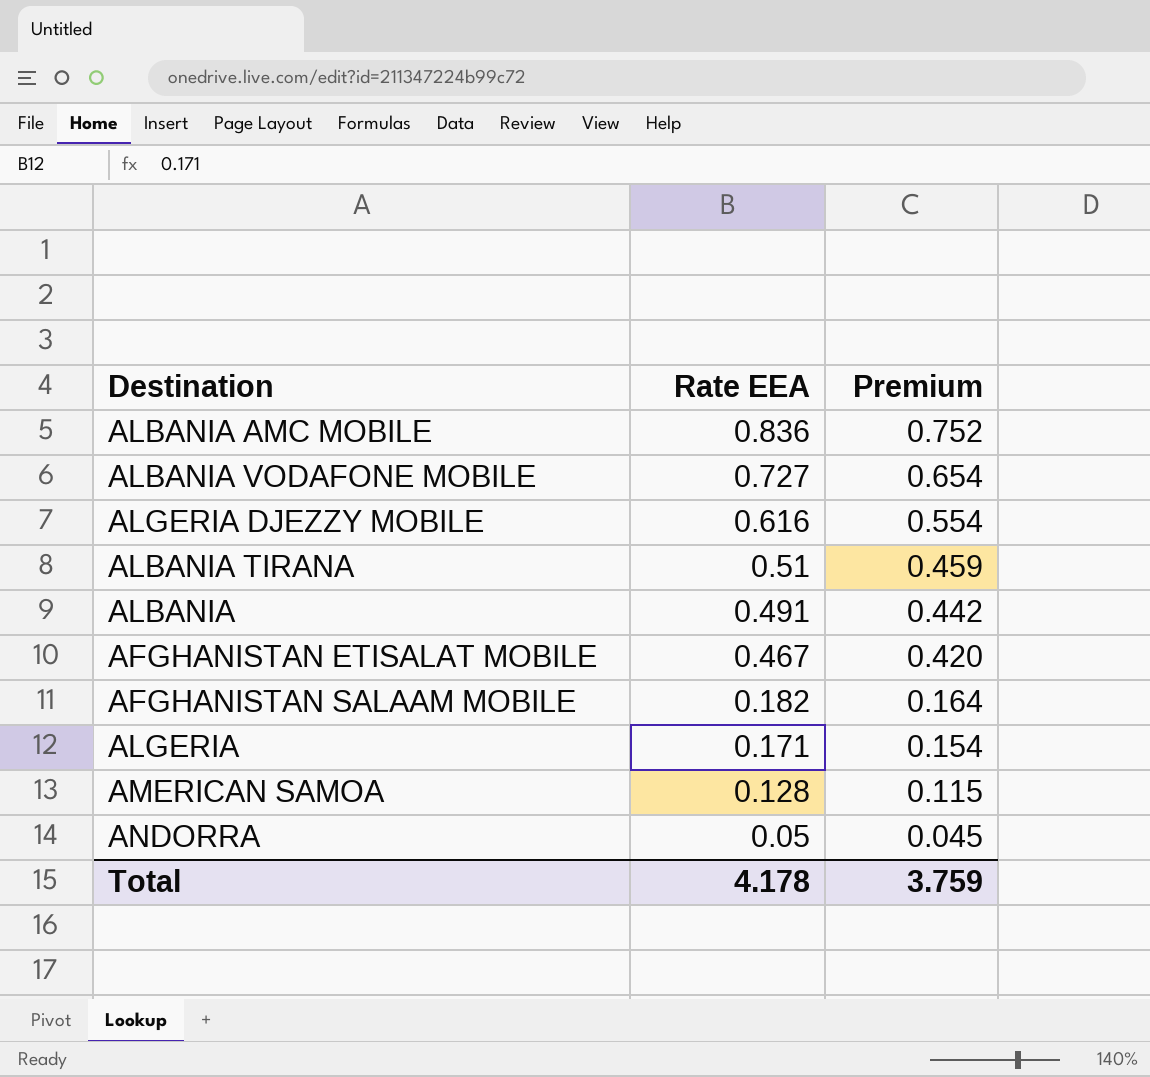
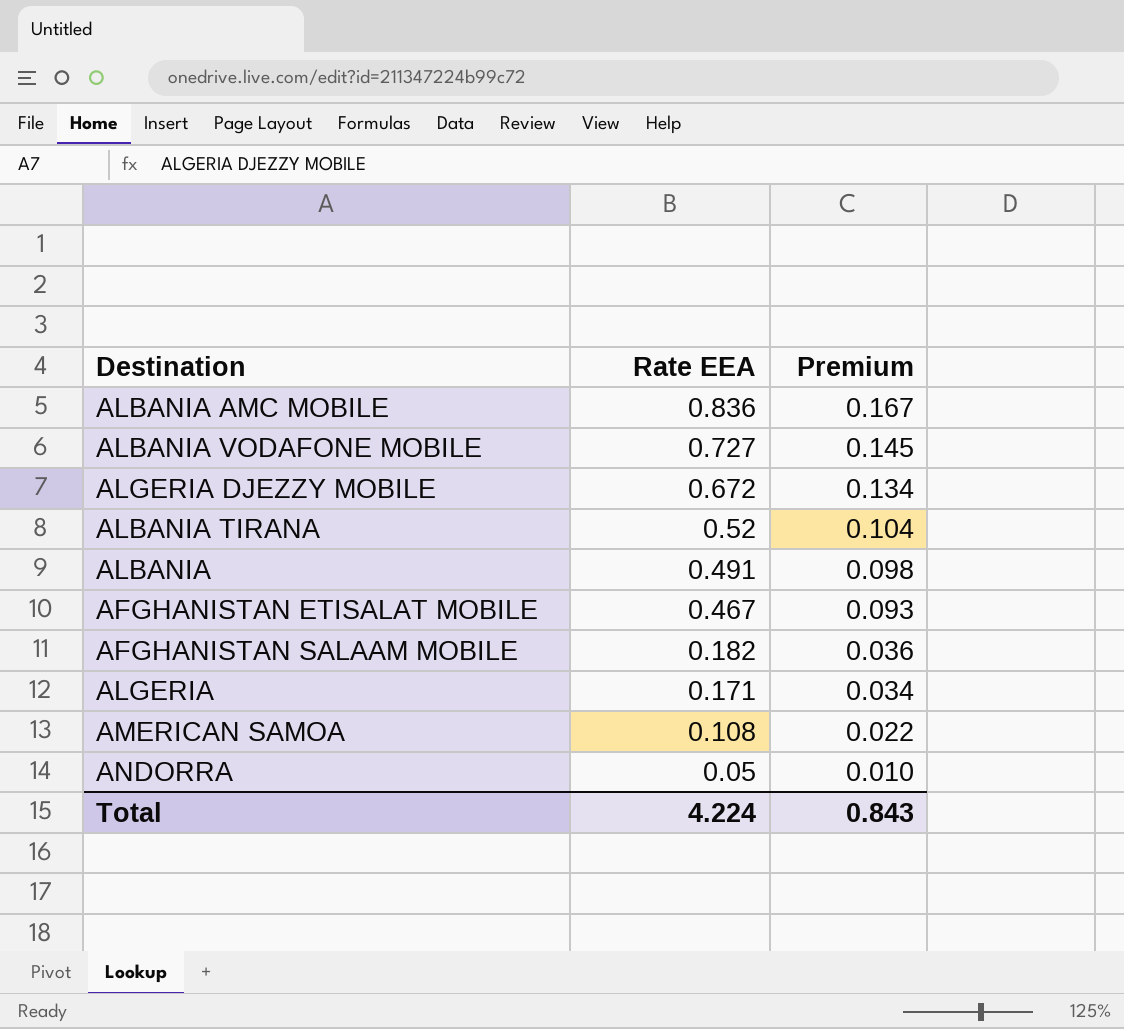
column Premium | formula: [Rate EEA] * 0.9 -> [Rate EEA] * 0.2
ALGERIA DJEZZY MOBILE | Rate EEA: 0.616 -> 0.672
ALBANIA TIRANA | Rate EEA: 0.51 -> 0.52
AMERICAN SAMOA | Rate EEA: 0.128 -> 0.108
Total | Rate EEA: 4.178 -> 4.224
Total | Premium: 3.759 -> 0.843

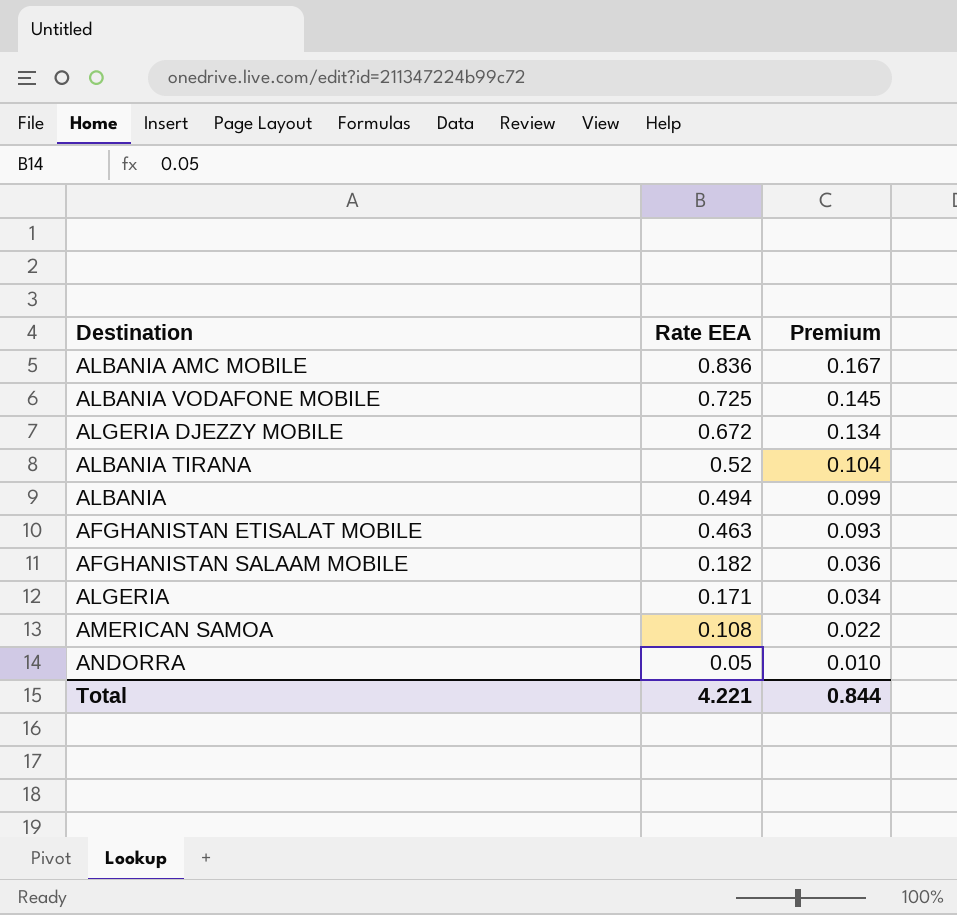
ALBANIA VODAFONE MOBILE | Rate EEA: 0.727 -> 0.725
ALBANIA | Rate EEA: 0.491 -> 0.494
ALBANIA | Premium: 0.098 -> 0.099
AFGHANISTAN ETISALAT MOBILE | Rate EEA: 0.467 -> 0.463
Total | Rate EEA: 4.224 -> 4.221
Total | Premium: 0.843 -> 0.844

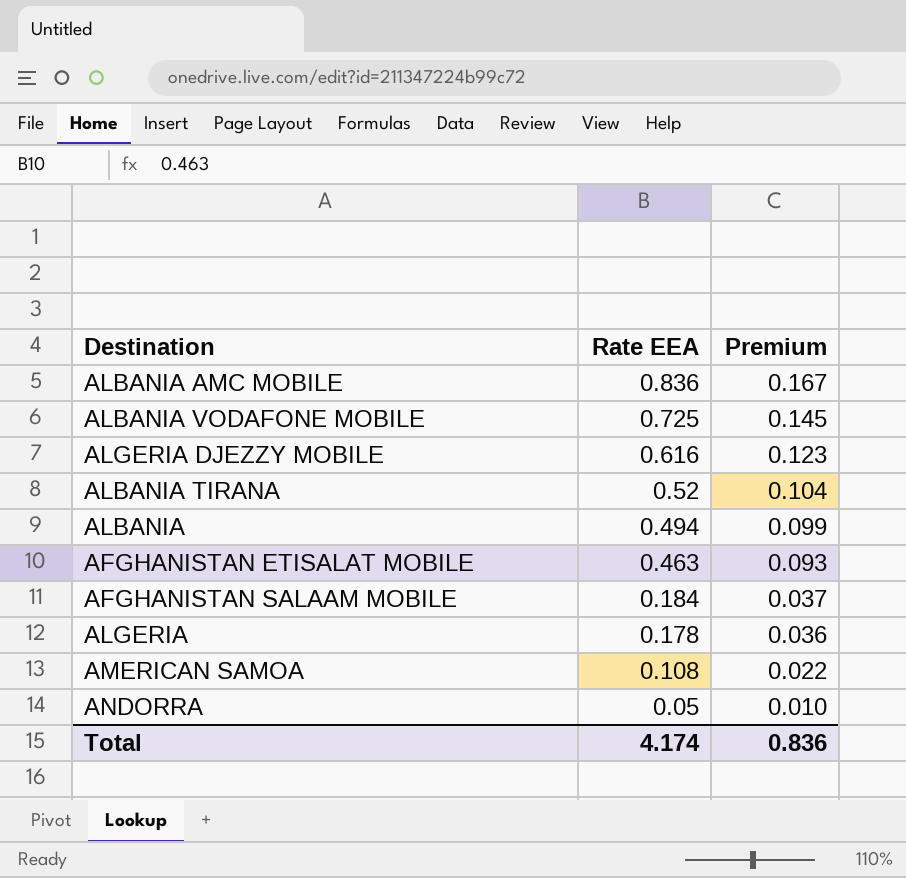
ALGERIA DJEZZY MOBILE | Rate EEA: 0.672 -> 0.616
ALGERIA DJEZZY MOBILE | Premium: 0.134 -> 0.123
AFGHANISTAN SALAAM MOBILE | Rate EEA: 0.182 -> 0.184
AFGHANISTAN SALAAM MOBILE | Premium: 0.036 -> 0.037
ALGERIA | Rate EEA: 0.171 -> 0.178
ALGERIA | Premium: 0.034 -> 0.036
Total | Rate EEA: 4.221 -> 4.174
Total | Premium: 0.844 -> 0.836

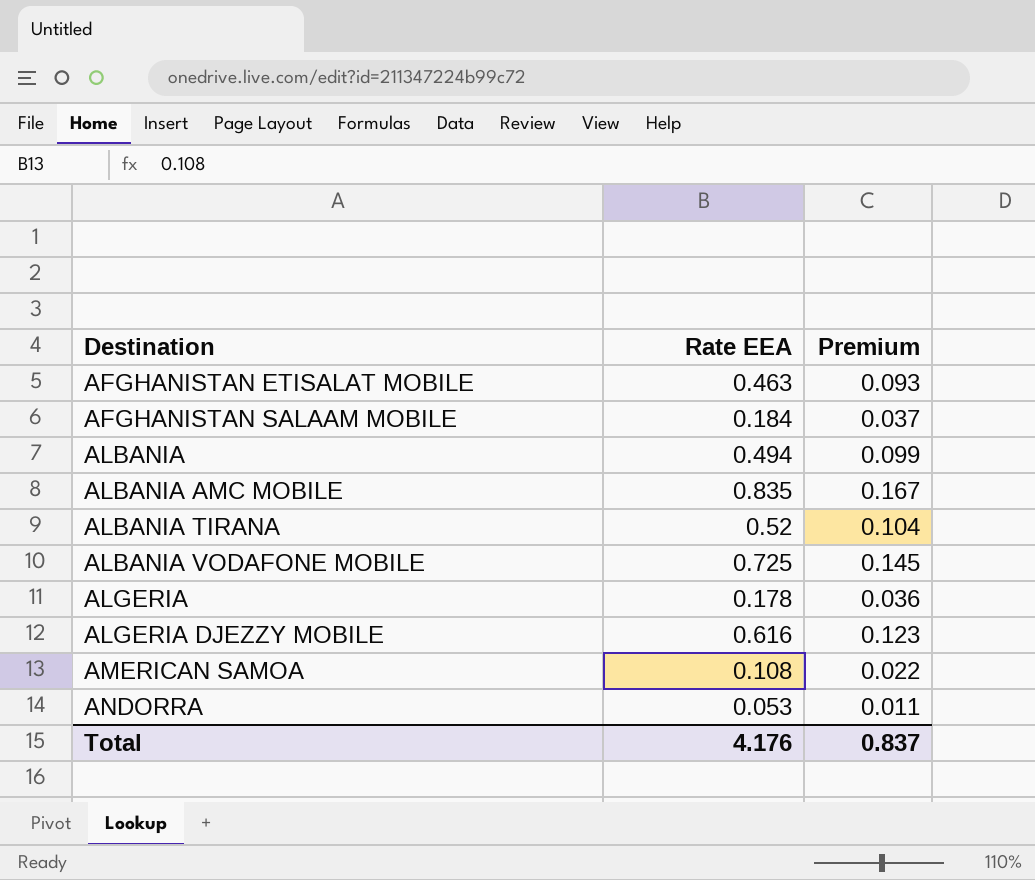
row order: Rate EEA descending -> Destination ascending
ALBANIA AMC MOBILE | Rate EEA: 0.836 -> 0.835
ANDORRA | Rate EEA: 0.05 -> 0.053
ANDORRA | Premium: 0.010 -> 0.011
Total | Rate EEA: 4.174 -> 4.176
Total | Premium: 0.836 -> 0.837

